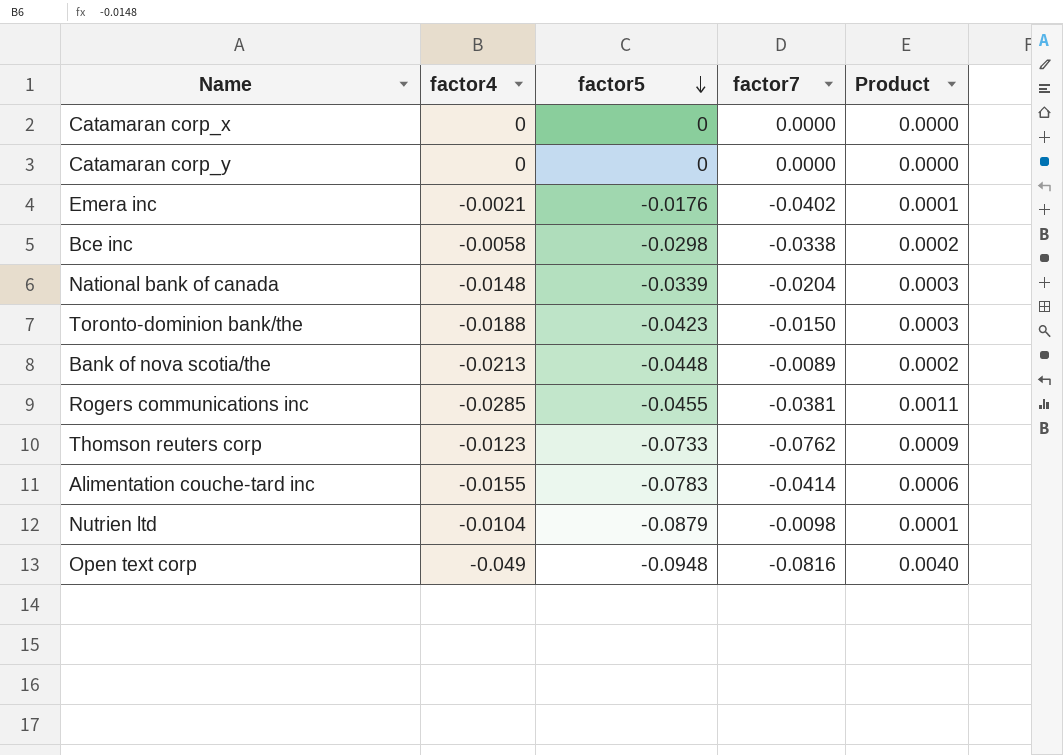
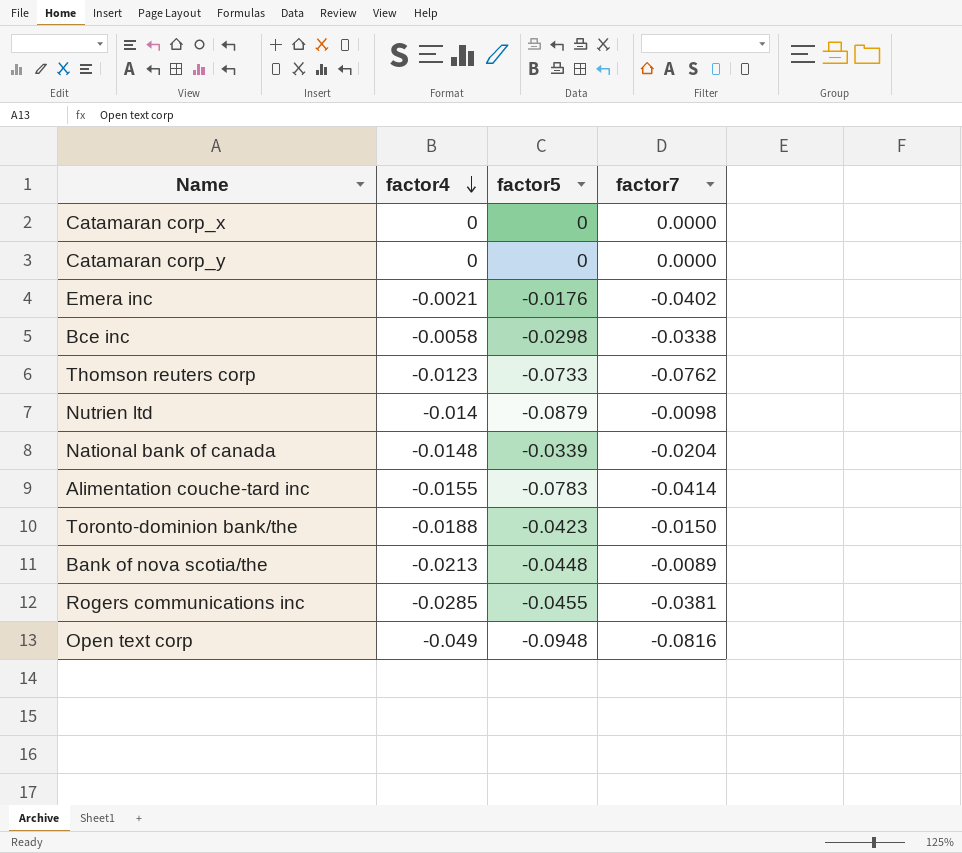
row order: factor5 descending -> factor4 descending
column Product | formula: [factor4] * [factor7] -> none
Nutrien ltd | factor4: -0.0104 -> -0.014

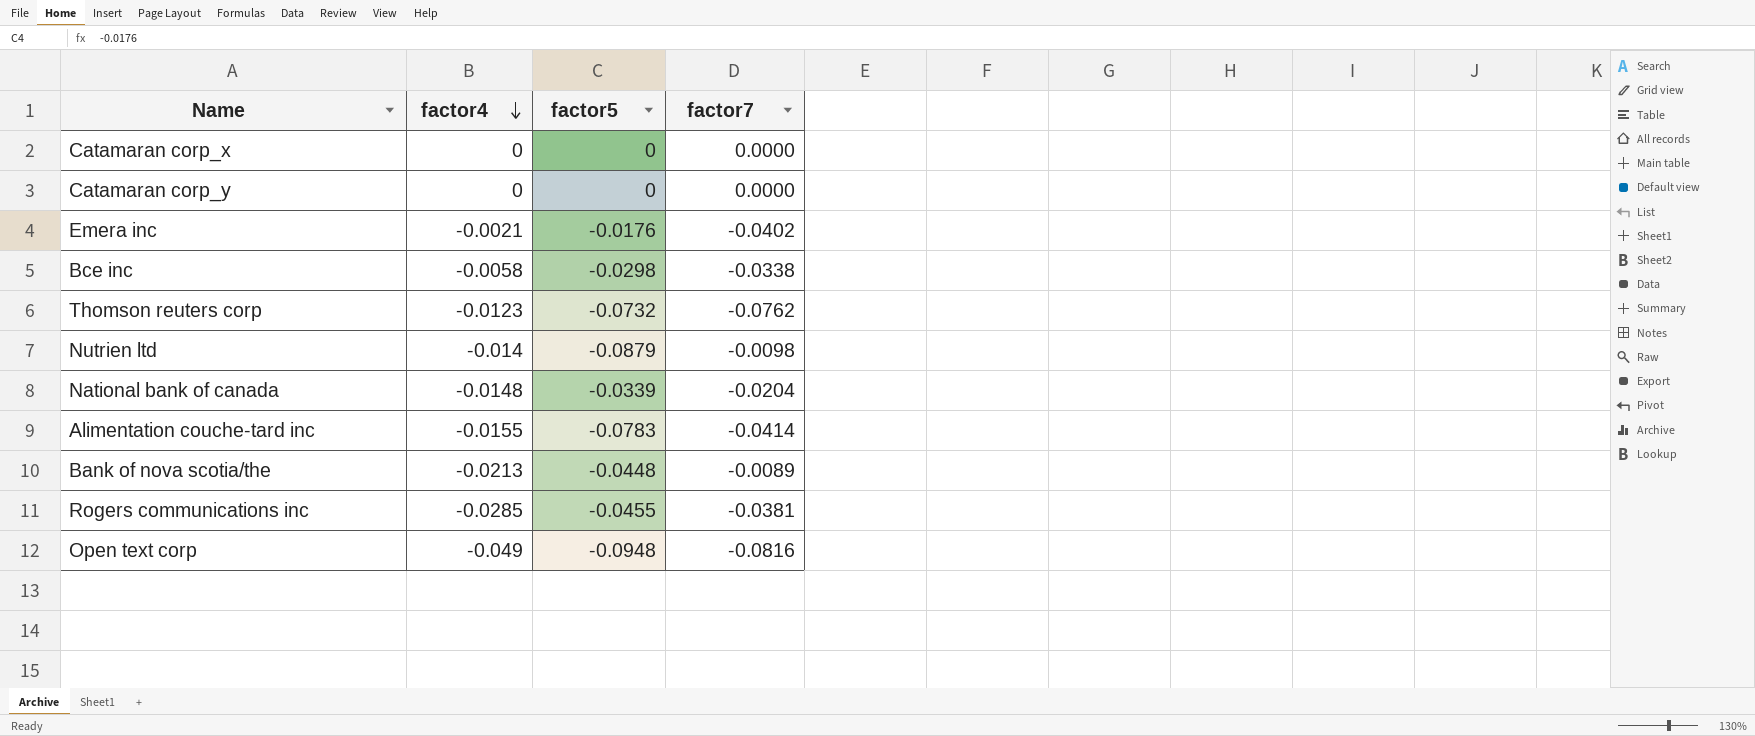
row Toronto-dominion bank/the: -0.0188 | -0.0423 | -0.0150 -> none
Thomson reuters corp | factor5: -0.0733 -> -0.0732

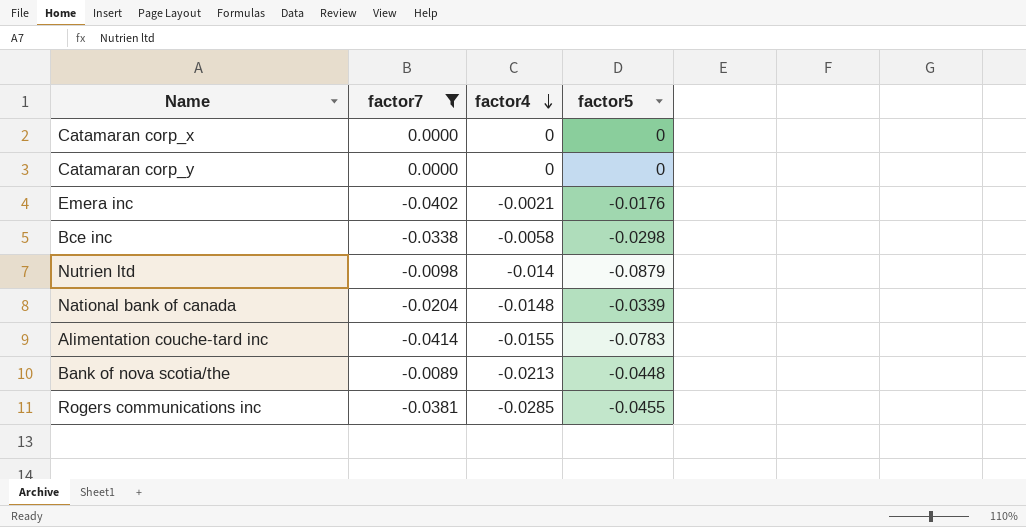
filter: none -> factor7 >= -0.0414
column factor7 | position: 4 -> 2

